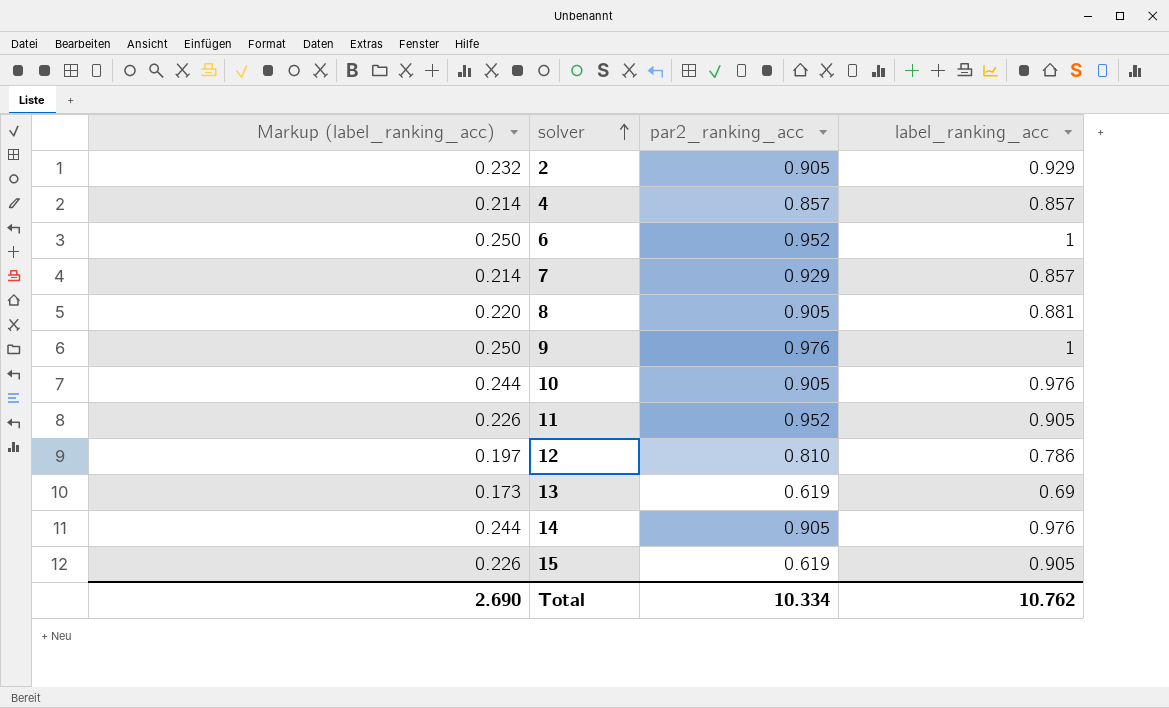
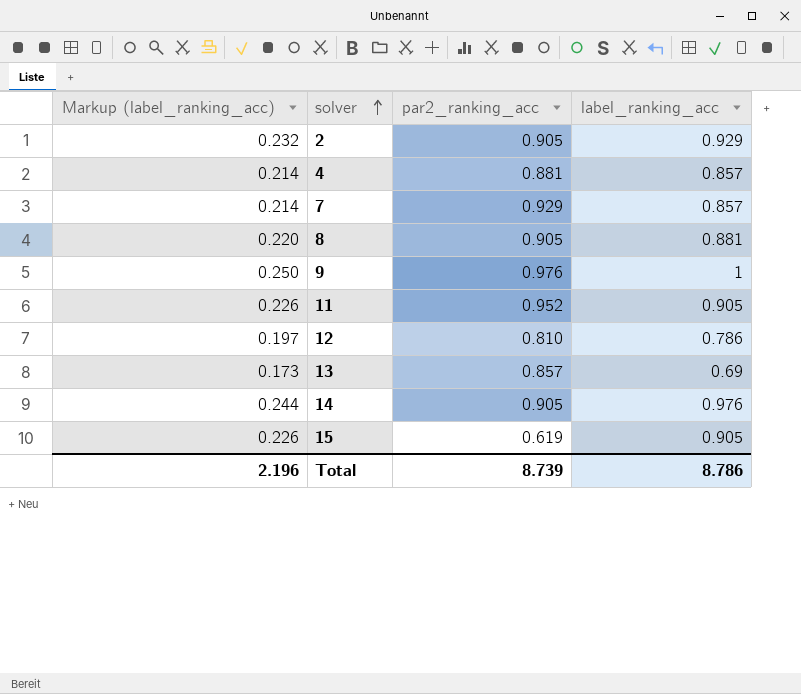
row 6: 0.250 | 0.952 | 1 -> none
row 10: 0.244 | 0.905 | 0.976 -> none
4 | par2_ranking_acc: 0.857 -> 0.881
13 | par2_ranking_acc: 0.619 -> 0.857
Total | Markup (label_ranking_acc): 2.690 -> 2.196
Total | par2_ranking_acc: 10.334 -> 8.739
Total | label_ranking_acc: 10.762 -> 8.786

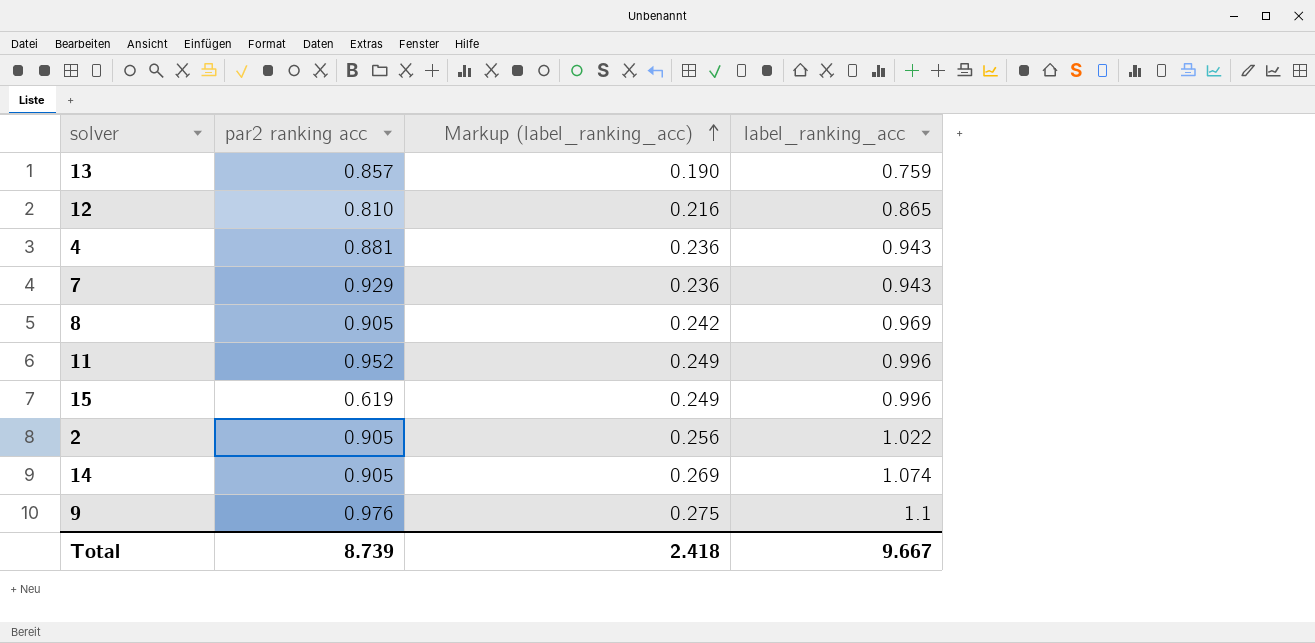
row order: solver ascending -> Markup (label_ranking_acc) ascending
column name: par2_ranking_acc -> par2 ranking acc
column Markup (label_ranking_acc) | position: 1 -> 3
13 | Markup (label_ranking_acc): 0.173 -> 0.190
13 | label_ranking_acc: 0.69 -> 0.759
12 | Markup (label_ranking_acc): 0.197 -> 0.216
12 | label_ranking_acc: 0.786 -> 0.865
4 | Markup (label_ranking_acc): 0.214 -> 0.236
4 | label_ranking_acc: 0.857 -> 0.943
7 | Markup (label_ranking_acc): 0.214 -> 0.236
7 | label_ranking_acc: 0.857 -> 0.943
8 | Markup (label_ranking_acc): 0.220 -> 0.242
8 | label_ranking_acc: 0.881 -> 0.969
11 | Markup (label_ranking_acc): 0.226 -> 0.249
11 | label_ranking_acc: 0.905 -> 0.996
15 | Markup (label_ranking_acc): 0.226 -> 0.249
15 | label_ranking_acc: 0.905 -> 0.996
2 | Markup (label_ranking_acc): 0.232 -> 0.256
2 | label_ranking_acc: 0.929 -> 1.022
14 | Markup (label_ranking_acc): 0.244 -> 0.269
14 | label_ranking_acc: 0.976 -> 1.074
9 | Markup (label_ranking_acc): 0.250 -> 0.275
9 | label_ranking_acc: 1 -> 1.1
Total | Markup (label_ranking_acc): 2.196 -> 2.418
Total | label_ranking_acc: 8.786 -> 9.667

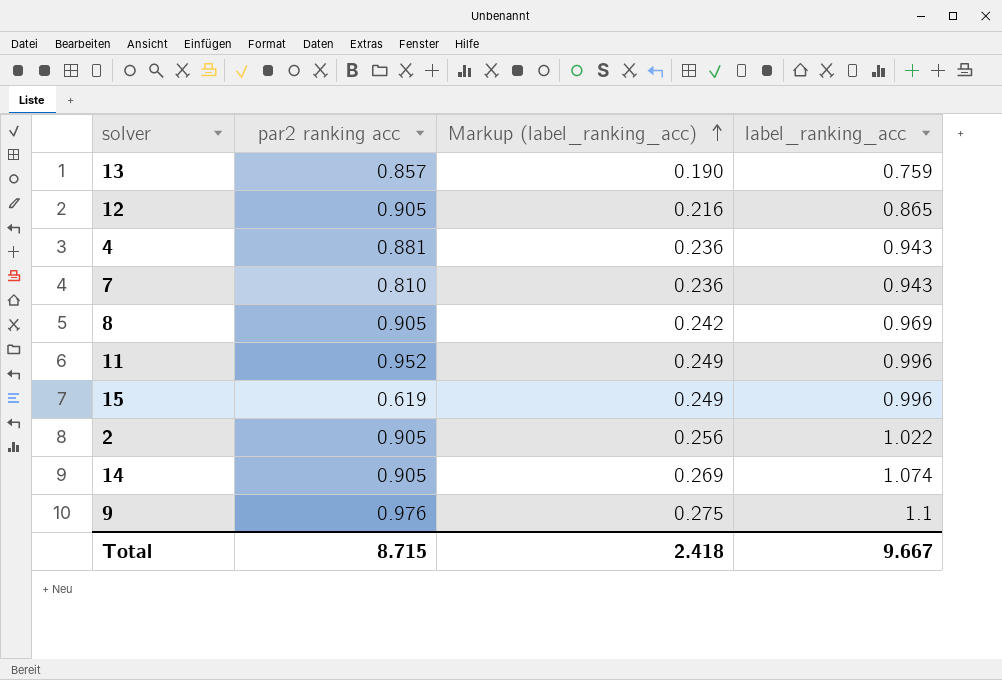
12 | par2 ranking acc: 0.810 -> 0.905
7 | par2 ranking acc: 0.929 -> 0.810
Total | par2 ranking acc: 8.739 -> 8.715

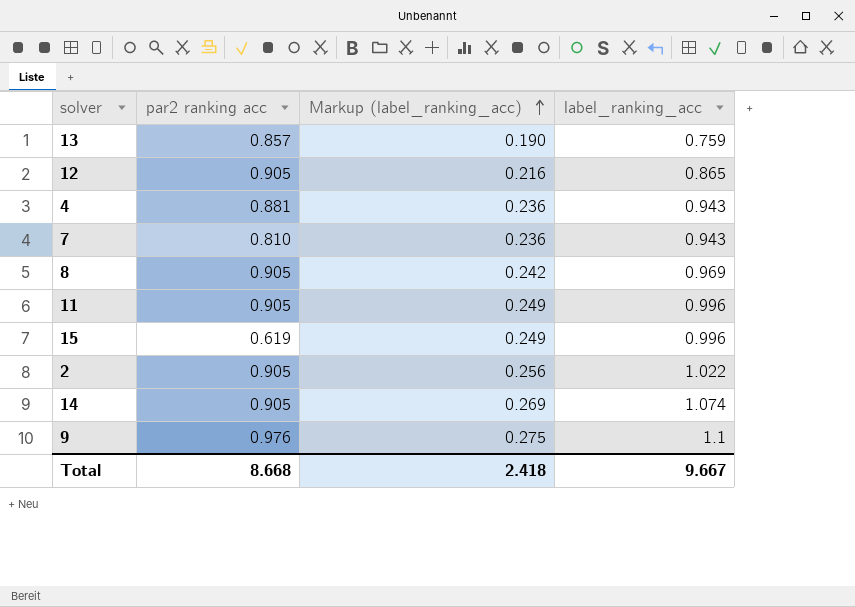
11 | par2 ranking acc: 0.952 -> 0.905
Total | par2 ranking acc: 8.715 -> 8.668

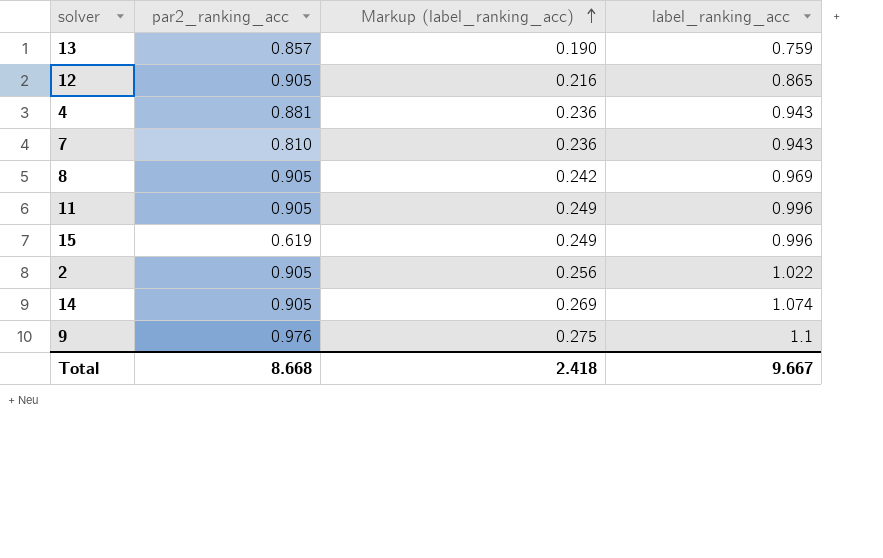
column name: par2 ranking acc -> par2_ranking_acc

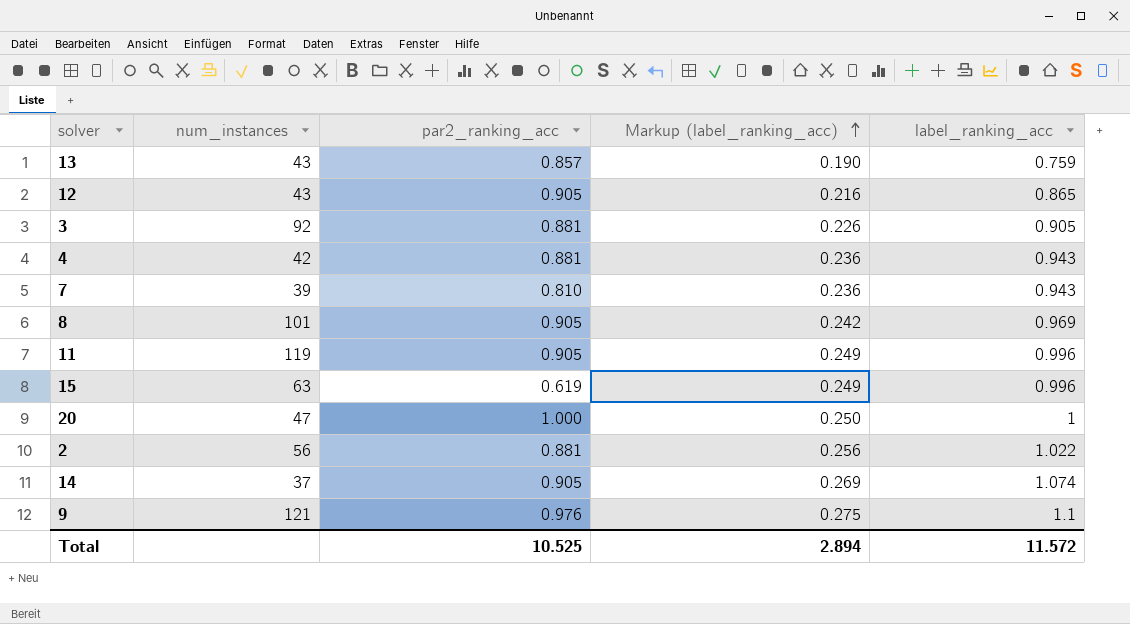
column num_instances | position: none -> 2
row 3: none -> 92 | 0.881 | 0.226 | 0.905
row 20: none -> 47 | 1.000 | 0.250 | 1
2 | par2_ranking_acc: 0.905 -> 0.881
Total | par2_ranking_acc: 8.668 -> 10.525
Total | Markup (label_ranking_acc): 2.418 -> 2.894
Total | label_ranking_acc: 9.667 -> 11.572

